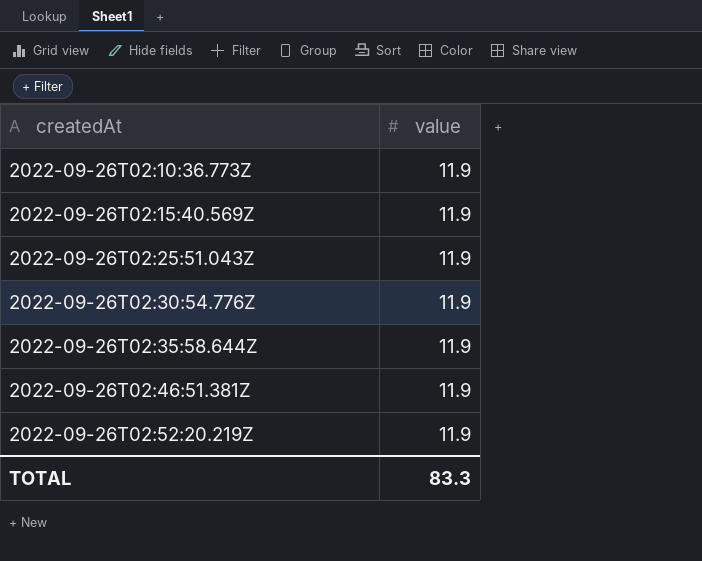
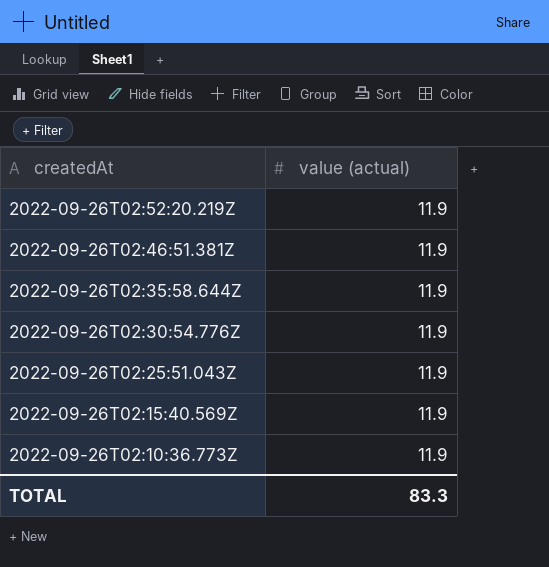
row order: createdAt ascending -> createdAt descending
column name: value -> value (actual)

